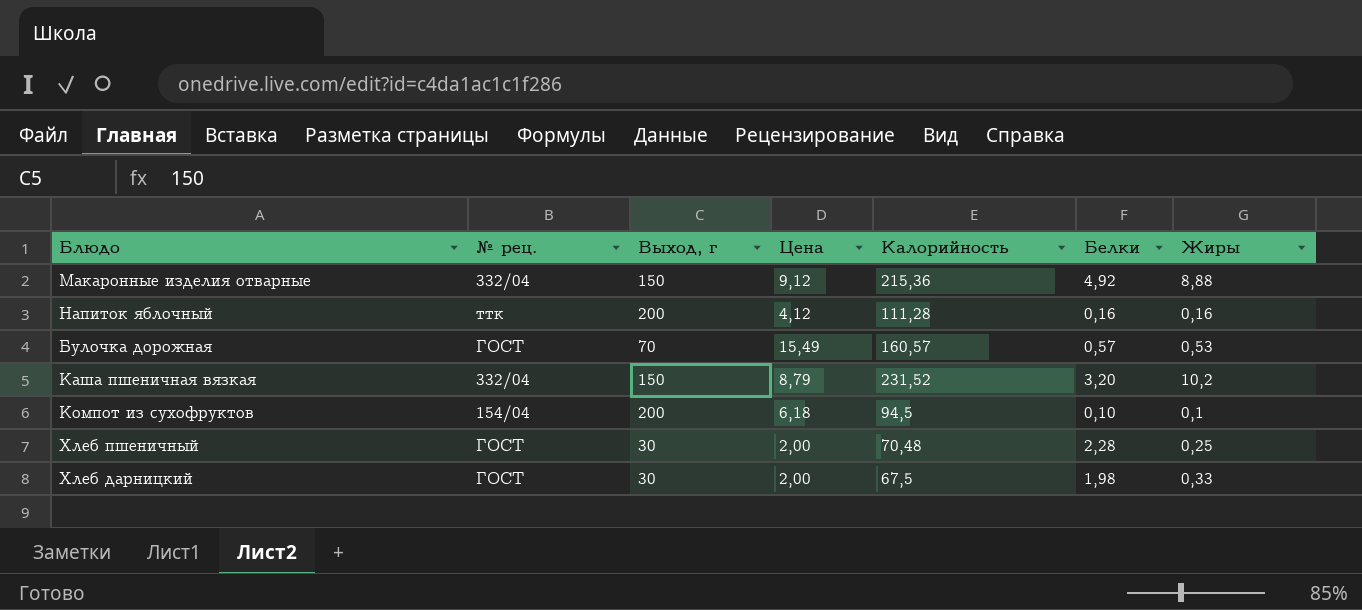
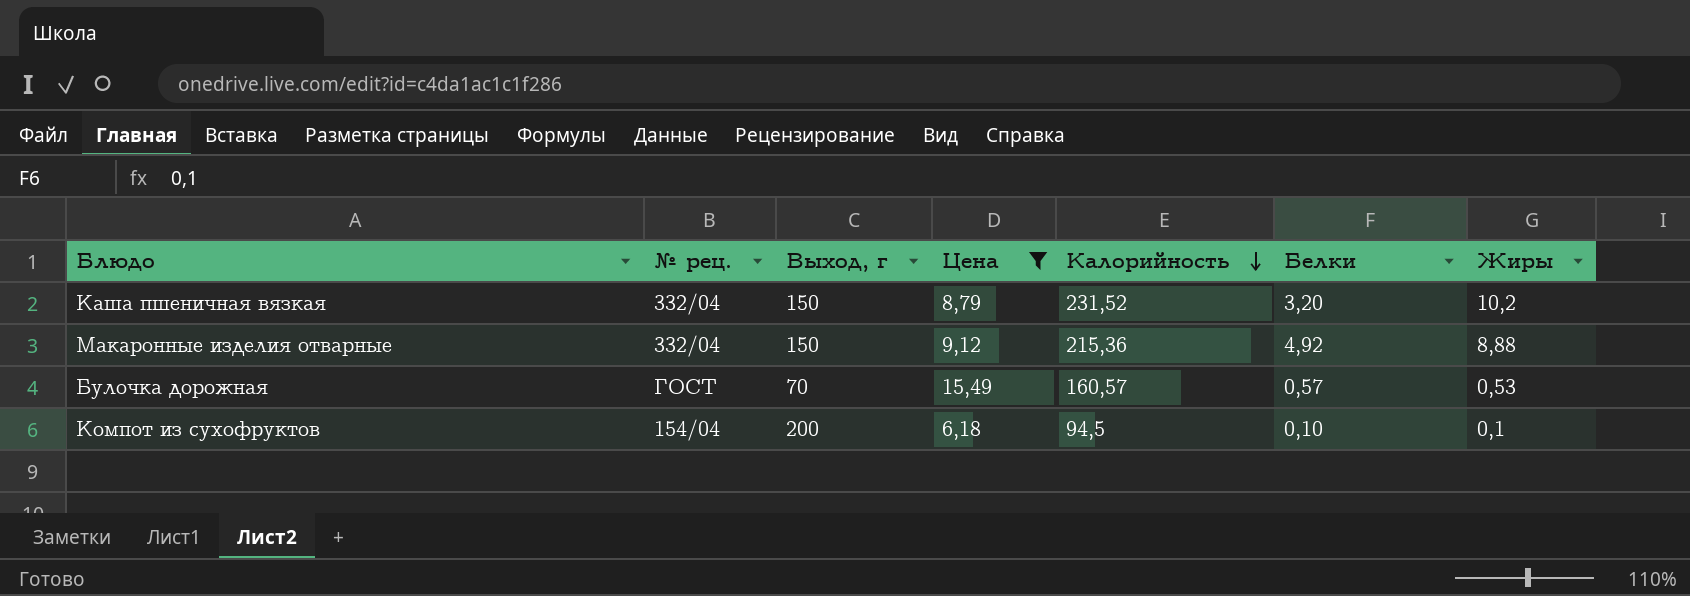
filter: none -> Цена >= 6,18
row order: none -> Калорийность descending

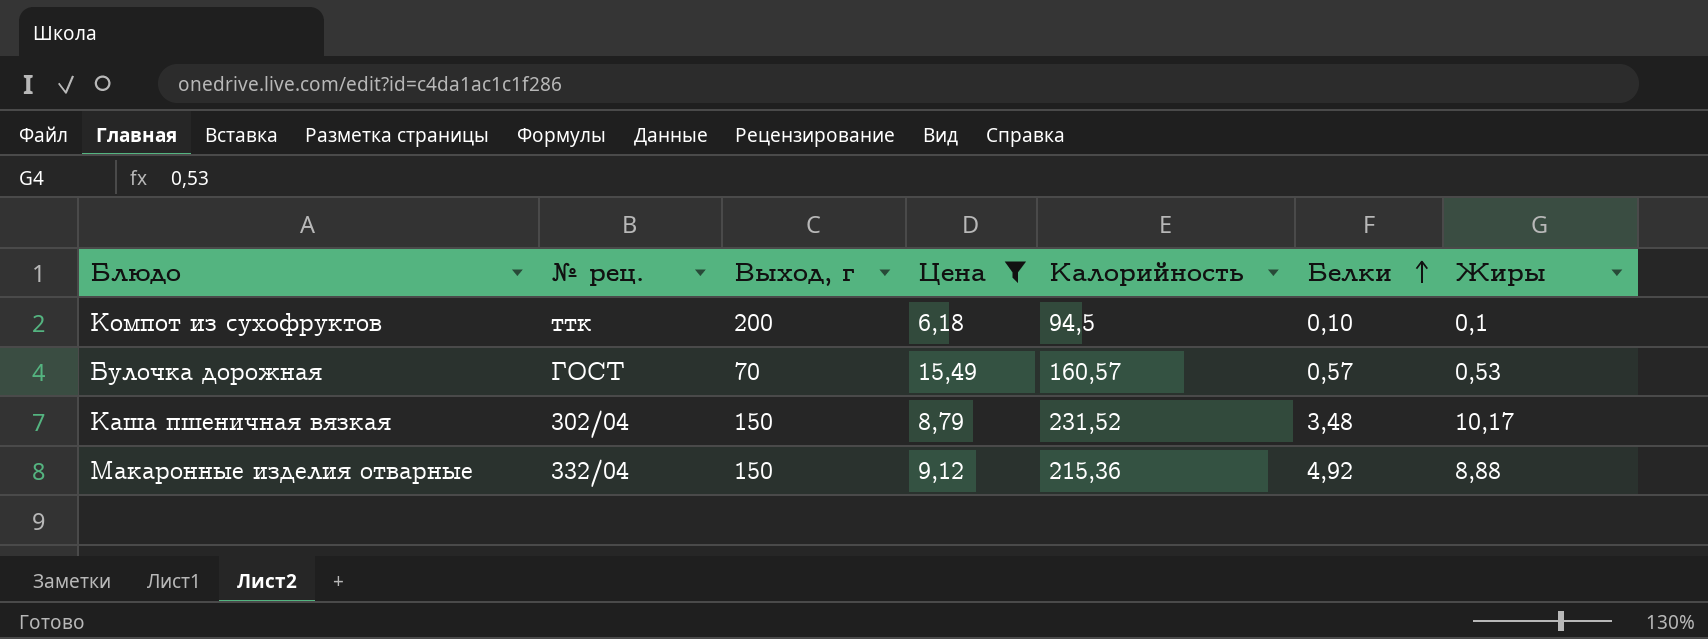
row order: Калорийность descending -> Белки ascending
Компот из сухофруктов | № рец.: 154/04 -> ттк
Каша пшеничная вязкая | № рец.: 332/04 -> 302/04
Каша пшеничная вязкая | Белки: 3,20 -> 3,48
Каша пшеничная вязкая | Жиры: 10,2 -> 10,17

